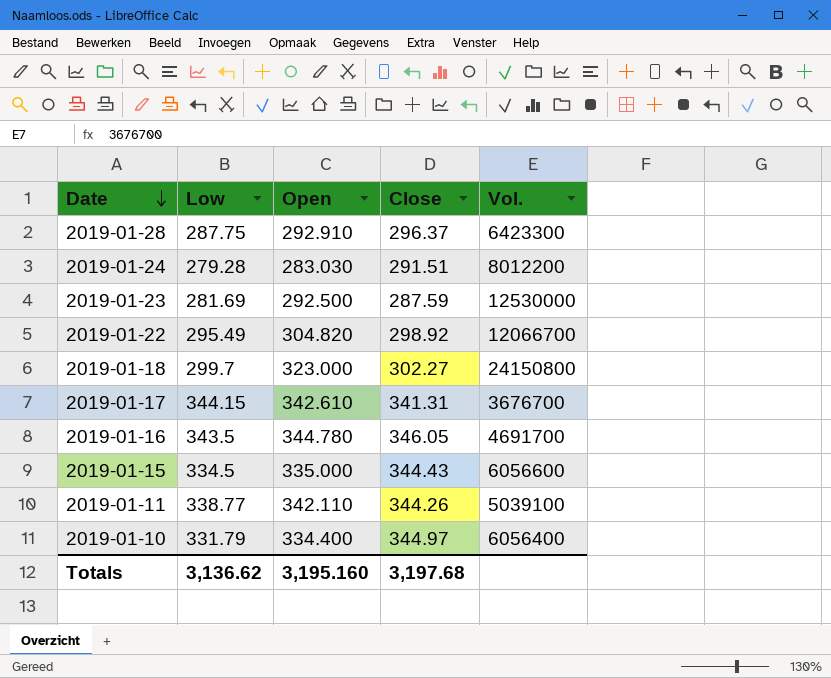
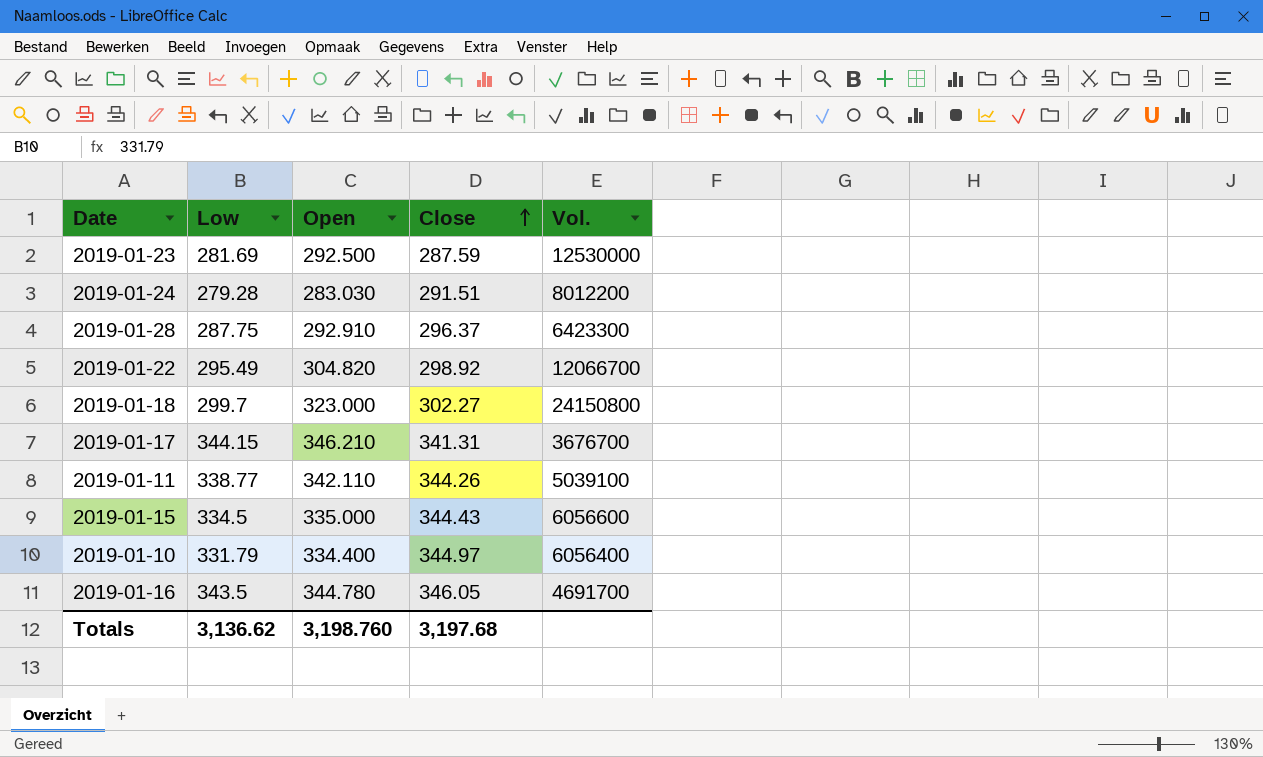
row order: Date descending -> Close ascending
2019-01-17 | Open: 342.610 -> 346.210
Totals | Open: 3,195.160 -> 3,198.760

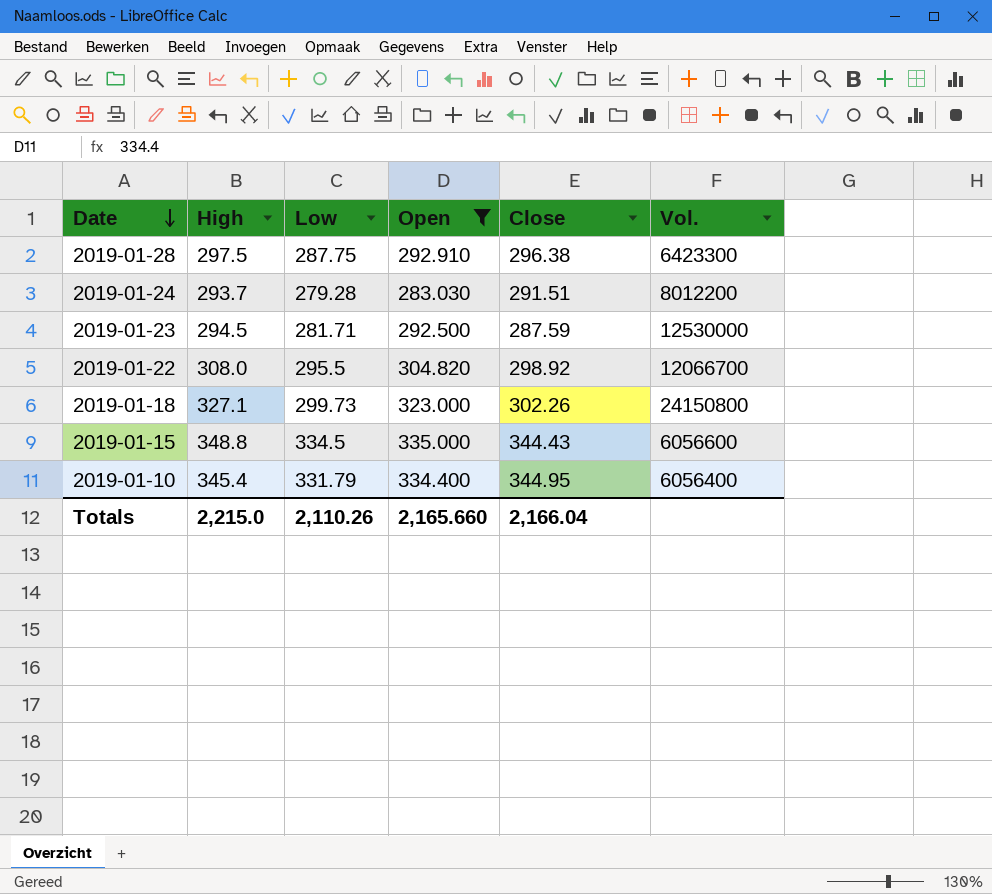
filter: none -> Open <= 335.000
row order: Close ascending -> Date descending
column High | position: none -> 2
2019-01-28 | Close: 296.37 -> 296.38
2019-01-23 | Low: 281.69 -> 281.71
2019-01-22 | Low: 295.49 -> 295.5
2019-01-18 | Low: 299.7 -> 299.73
2019-01-18 | Close: 302.27 -> 302.26
2019-01-10 | Close: 344.97 -> 344.95
Totals | Low: 3,136.62 -> 2,110.26
Totals | Open: 3,198.760 -> 2,165.660
Totals | Close: 3,197.68 -> 2,166.04

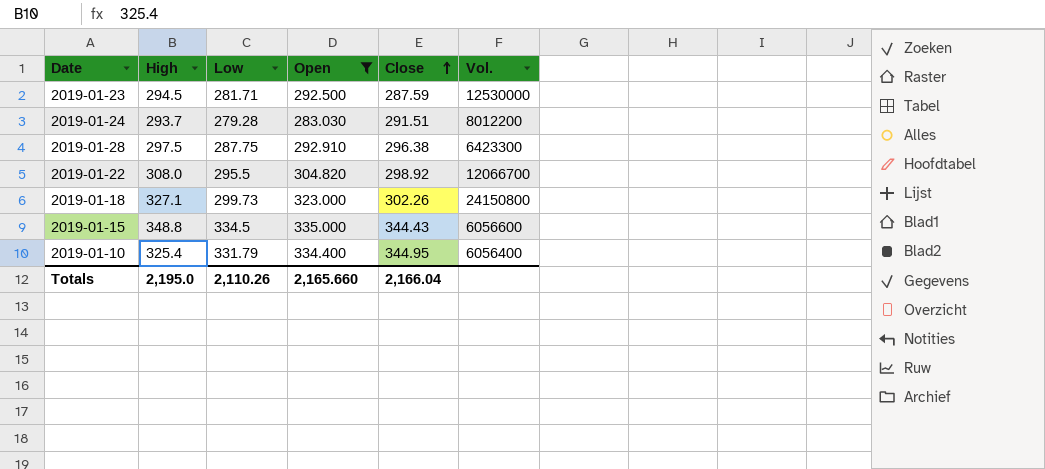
row order: Date descending -> Close ascending
2019-01-10 | High: 345.4 -> 325.4
Totals | High: 2,215.0 -> 2,195.0

